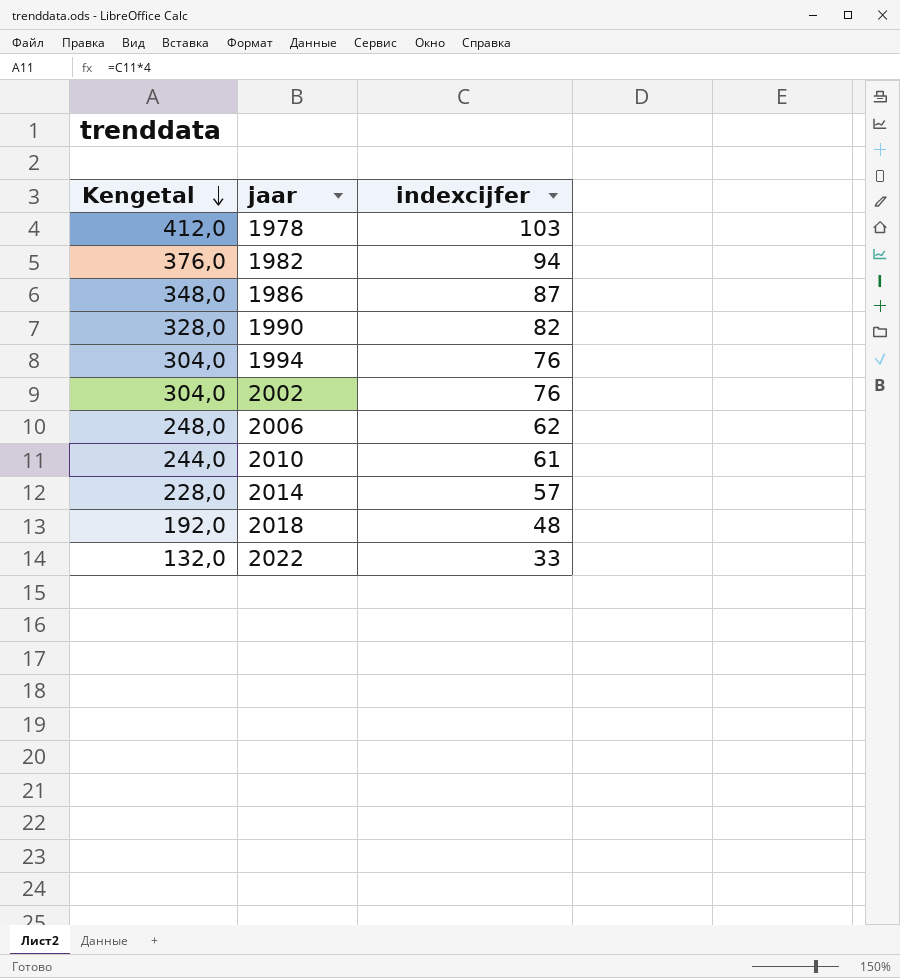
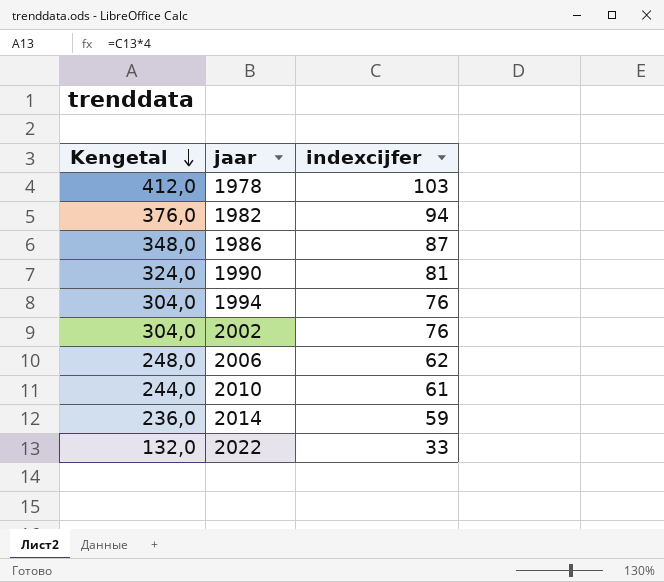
row 2018: 192,0 | 48 -> none
1990 | Kengetal: 328,0 -> 324,0
1990 | indexcijfer: 82 -> 81
2014 | Kengetal: 228,0 -> 236,0
2014 | indexcijfer: 57 -> 59

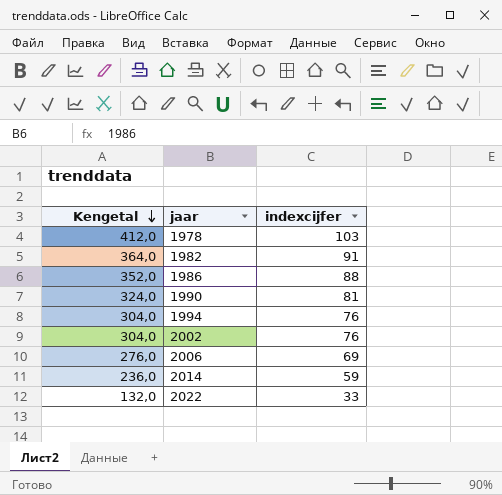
row 2010: 244,0 | 61 -> none
1982 | Kengetal: 376,0 -> 364,0
1982 | indexcijfer: 94 -> 91
1986 | Kengetal: 348,0 -> 352,0
1986 | indexcijfer: 87 -> 88
2006 | Kengetal: 248,0 -> 276,0
2006 | indexcijfer: 62 -> 69

